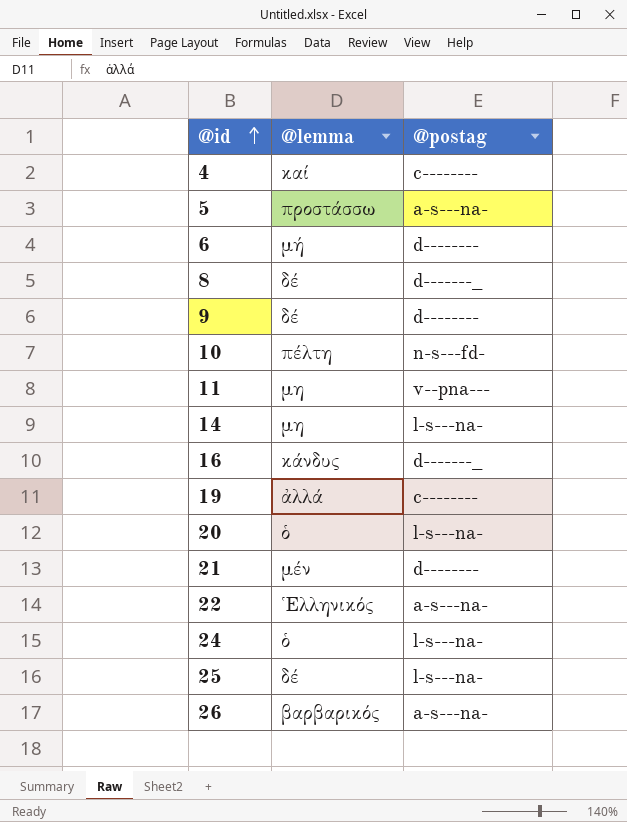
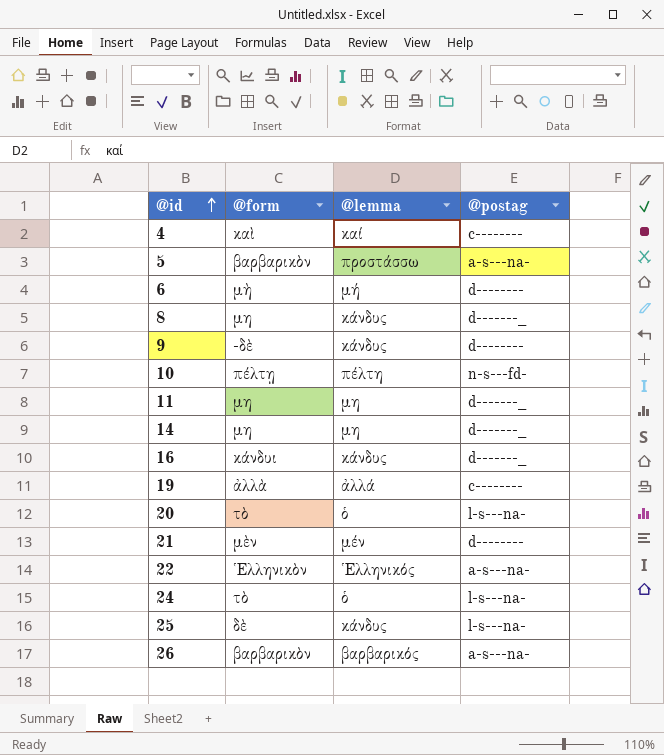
column @form | position: none -> 2
8 | @lemma: δέ -> κάνδυς
9 | @lemma: δέ -> κάνδυς
11 | @postag: v--pna--- -> d-------_
14 | @postag: l-s---na- -> d-------_
25 | @lemma: δέ -> κάνδυς

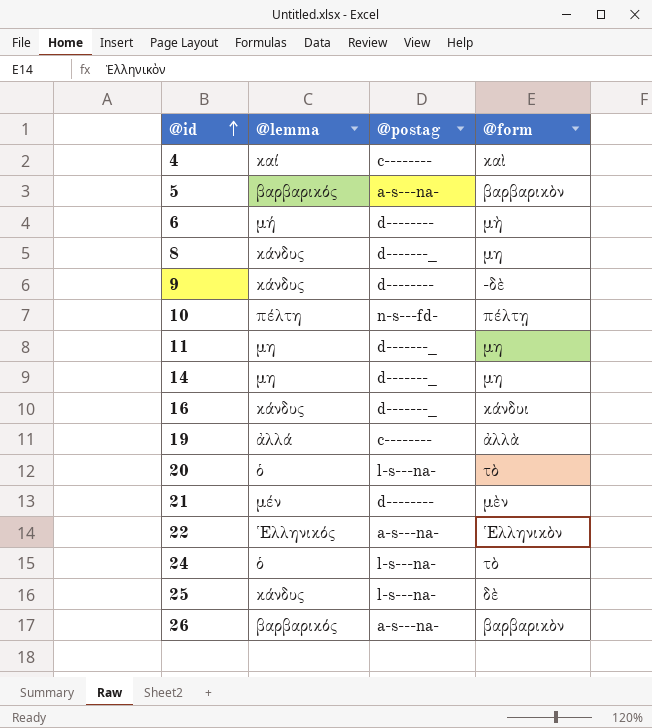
column @form | position: 2 -> 4
5 | @lemma: προστάσσω -> βαρβαρικός

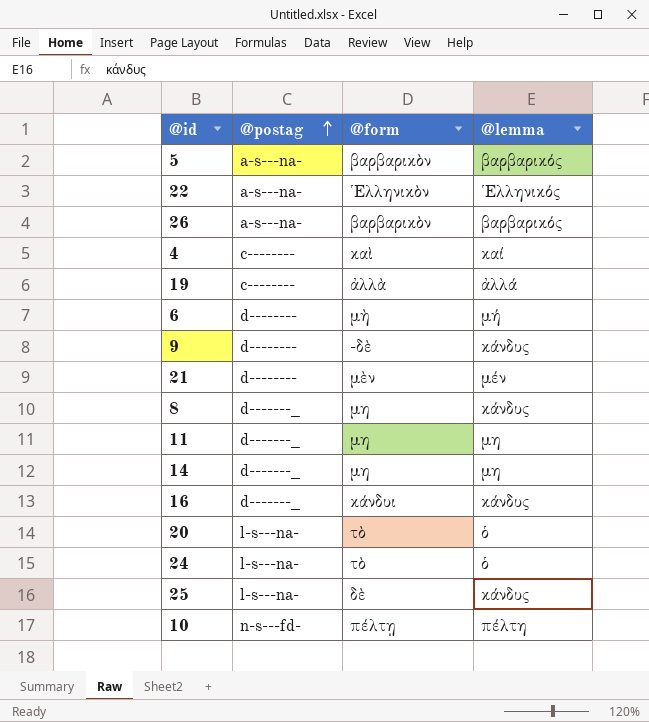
row order: @id ascending -> @postag ascending
column @lemma | position: 2 -> 4

